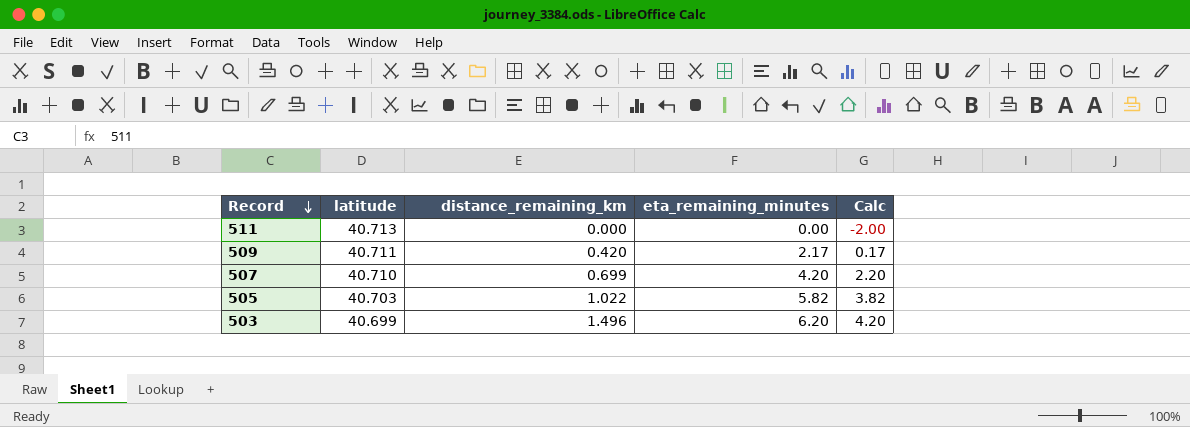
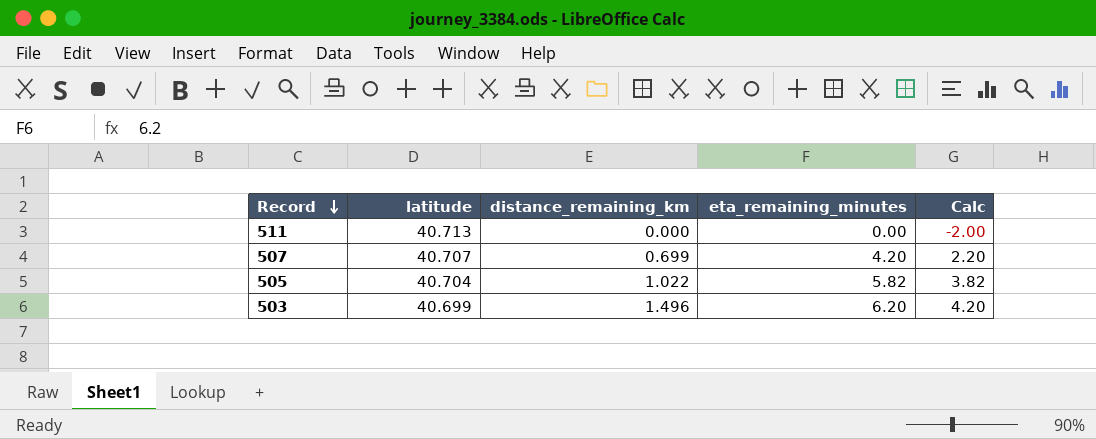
row 509: 40.711 | 0.420 | 2.17 | 0.17 -> none
507 | latitude: 40.710 -> 40.707
505 | latitude: 40.703 -> 40.704

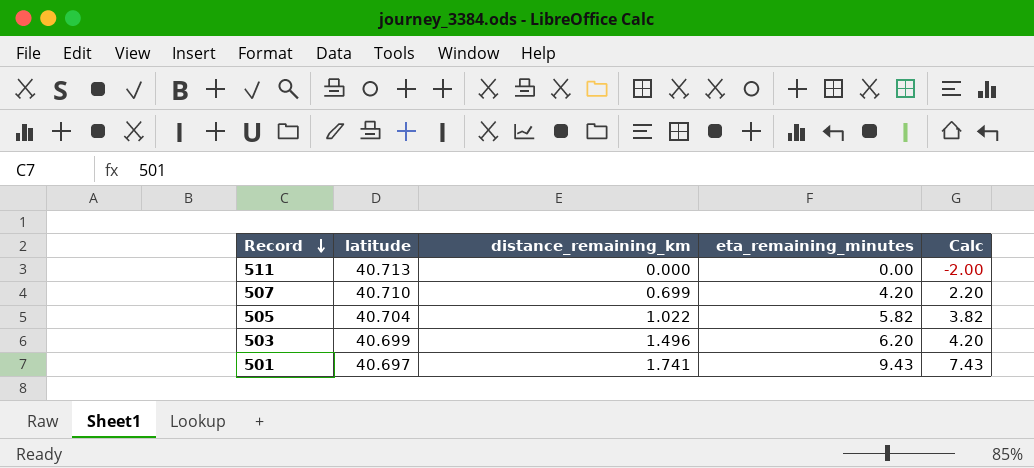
507 | latitude: 40.707 -> 40.710
row 501: none -> 40.697 | 1.741 | 9.43 | 7.43

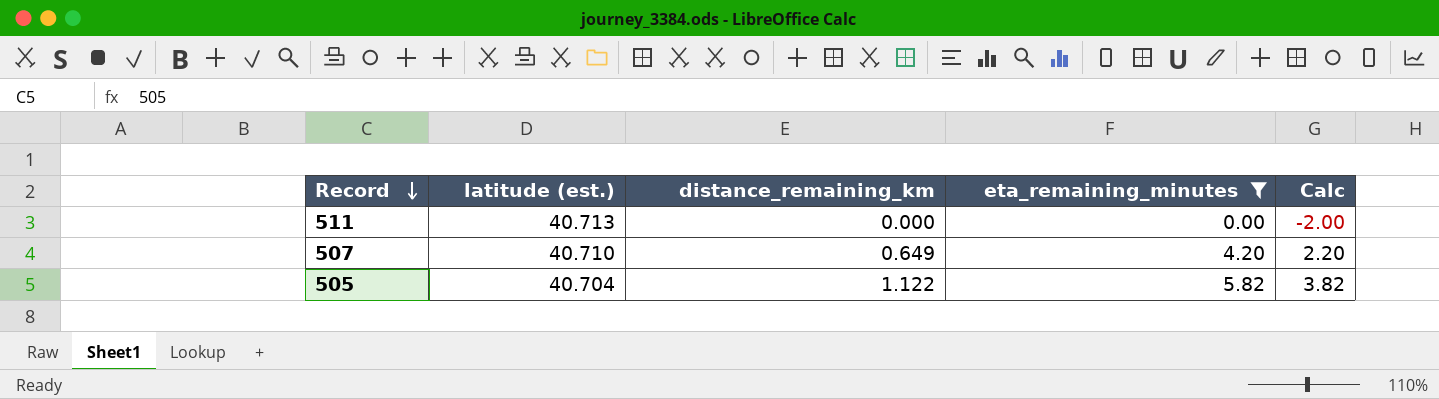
filter: none -> eta_remaining_minutes <= 5.82
column name: latitude -> latitude (est.)
507 | distance_remaining_km: 0.699 -> 0.649
505 | distance_remaining_km: 1.022 -> 1.122

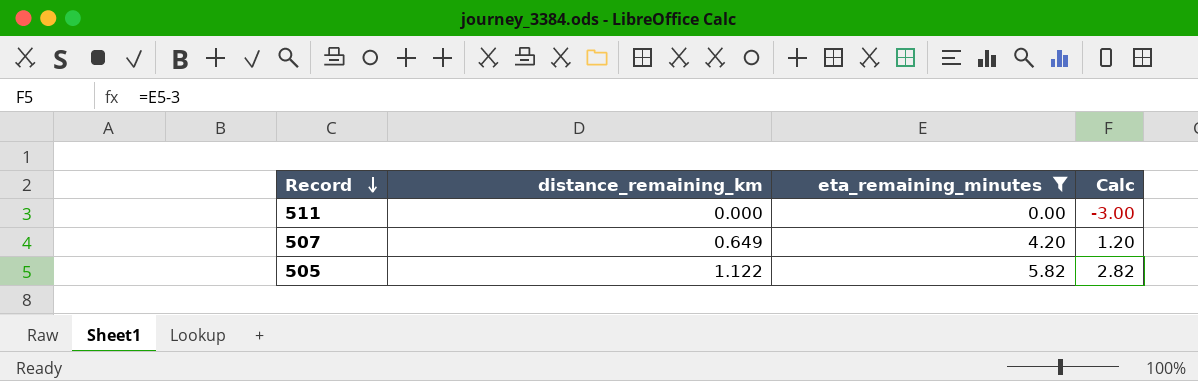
column latitude (est.) | position: 2 -> none
column Calc | formula: [eta_remaining_minutes] - 2 -> [eta_remaining_minutes] - 3

